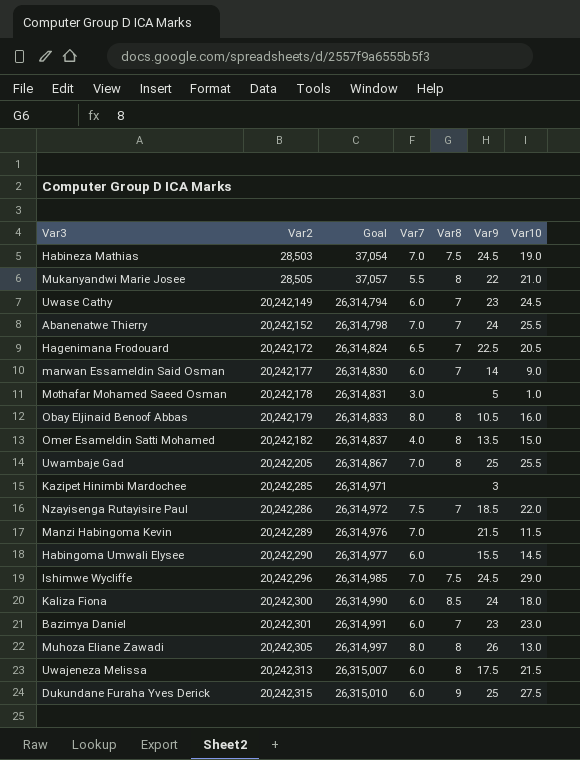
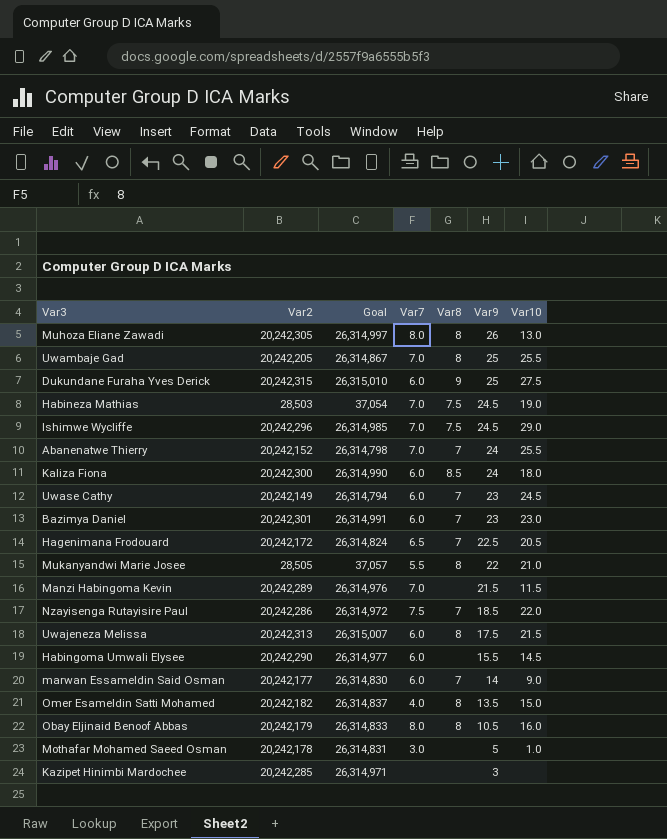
row order: Var2 ascending -> Var9 descending

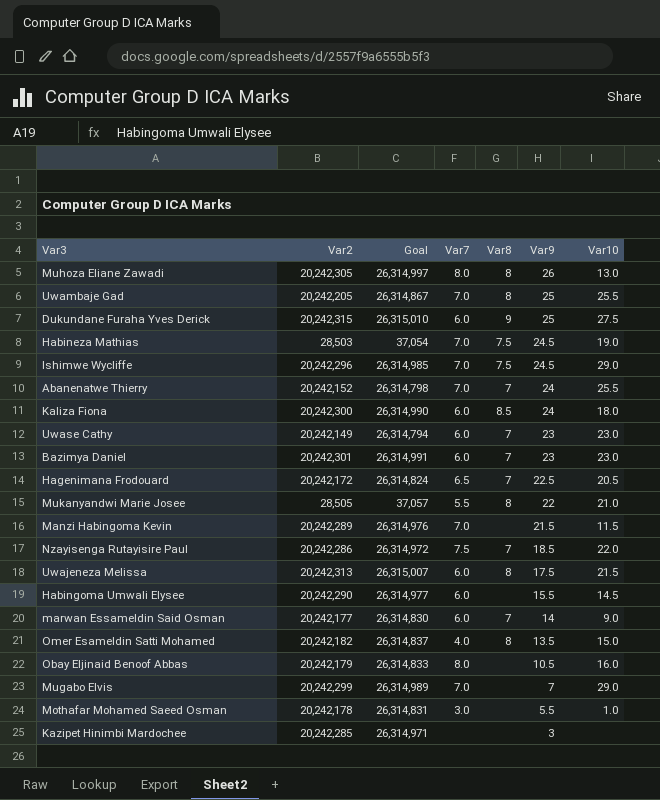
Uwase Cathy | Var10: 24.5 -> 23.0
Obay Eljinaid Benoof Abbas | Var8: 8 -> none
row Mugabo Elvis: none -> 20,242,299 | 26,314,989 | 7.0 | none | 7 | 29.0
Mothafar Mohamed Saeed Osman | Var9: 5 -> 5.5

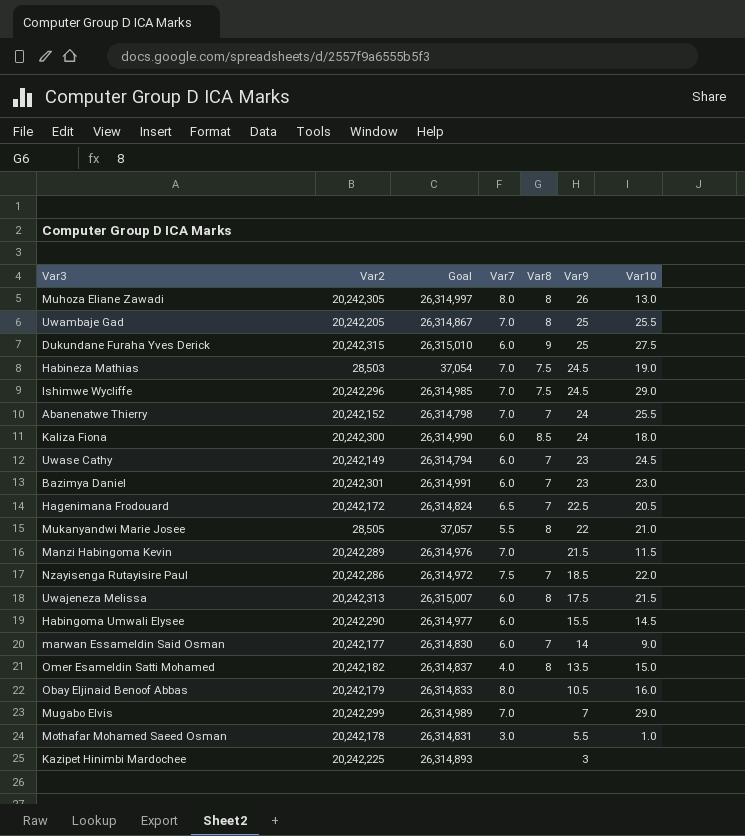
Uwase Cathy | Var10: 23.0 -> 24.5
Kazipet Hinimbi Mardochee | Var2: 20,242,285 -> 20,242,225
Kazipet Hinimbi Mardochee | Goal: 26,314,971 -> 26,314,893

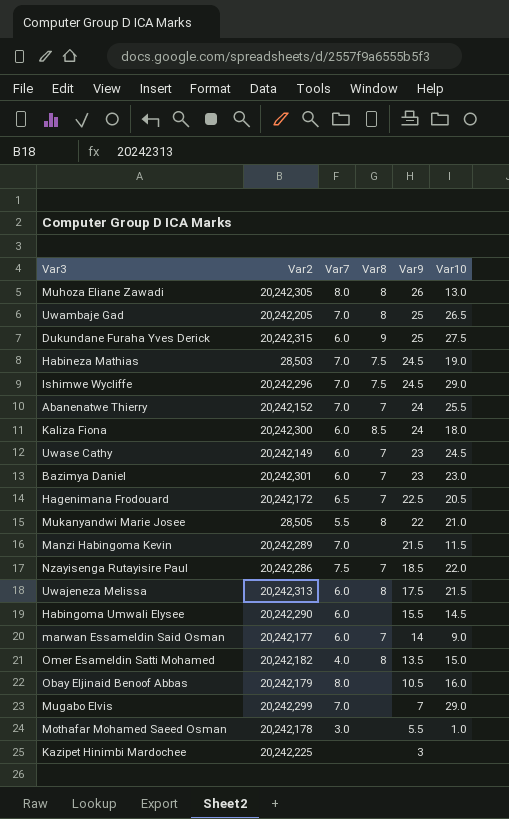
column Goal | formula: [Var2] * 1.3 -> none
Uwambaje Gad | Var10: 25.5 -> 26.5

